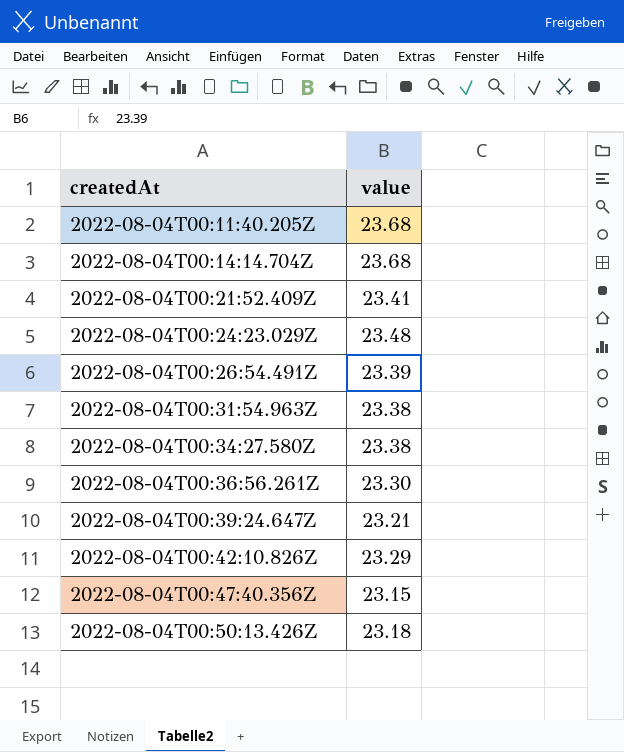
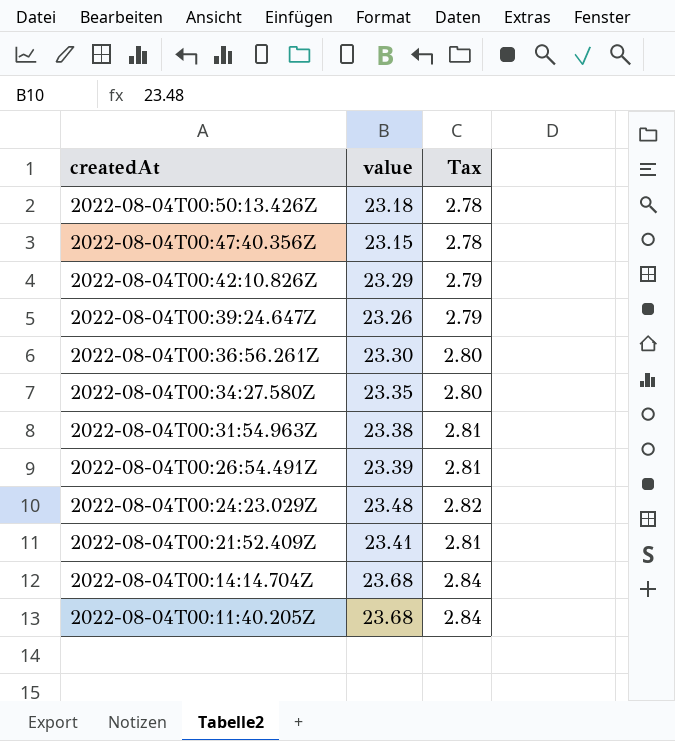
row order: createdAt ascending -> createdAt descending
column Tax | formula: none -> [value] * 0.12
2022-08-04T00:39:24.647Z | value: 23.21 -> 23.26
2022-08-04T00:34:27.580Z | value: 23.38 -> 23.35

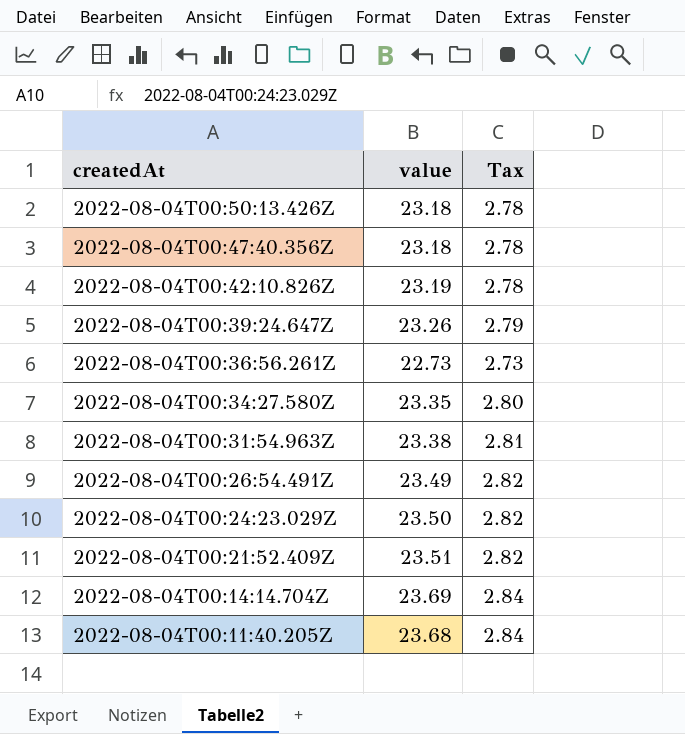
2022-08-04T00:47:40.356Z | value: 23.15 -> 23.18
2022-08-04T00:42:10.826Z | value: 23.29 -> 23.19
2022-08-04T00:42:10.826Z | Tax: 2.79 -> 2.78
2022-08-04T00:36:56.261Z | value: 23.30 -> 22.73
2022-08-04T00:36:56.261Z | Tax: 2.80 -> 2.73
2022-08-04T00:26:54.491Z | value: 23.39 -> 23.49
2022-08-04T00:26:54.491Z | Tax: 2.81 -> 2.82
2022-08-04T00:24:23.029Z | value: 23.48 -> 23.50
2022-08-04T00:21:52.409Z | value: 23.41 -> 23.51
2022-08-04T00:21:52.409Z | Tax: 2.81 -> 2.82
2022-08-04T00:14:14.704Z | value: 23.68 -> 23.69

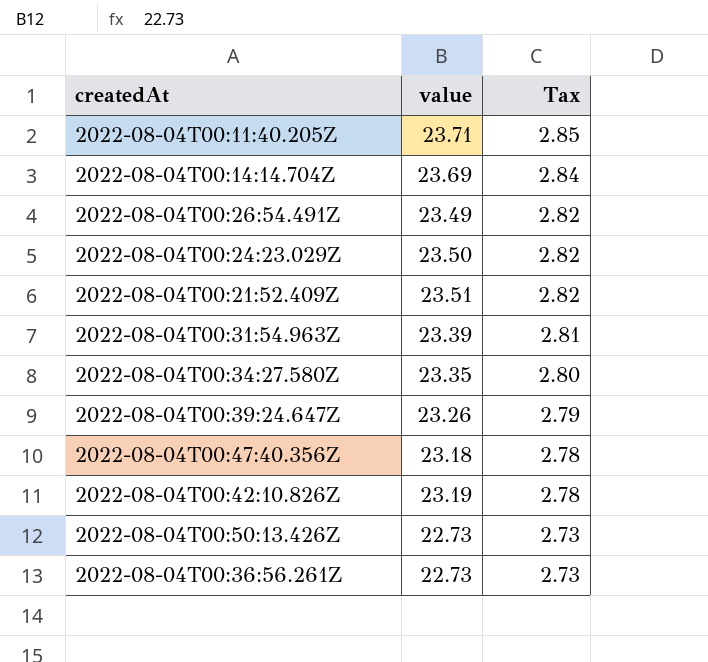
row order: createdAt descending -> Tax descending
2022-08-04T00:11:40.205Z | value: 23.68 -> 23.71
2022-08-04T00:11:40.205Z | Tax: 2.84 -> 2.85
2022-08-04T00:31:54.963Z | value: 23.38 -> 23.39
2022-08-04T00:50:13.426Z | value: 23.18 -> 22.73
2022-08-04T00:50:13.426Z | Tax: 2.78 -> 2.73

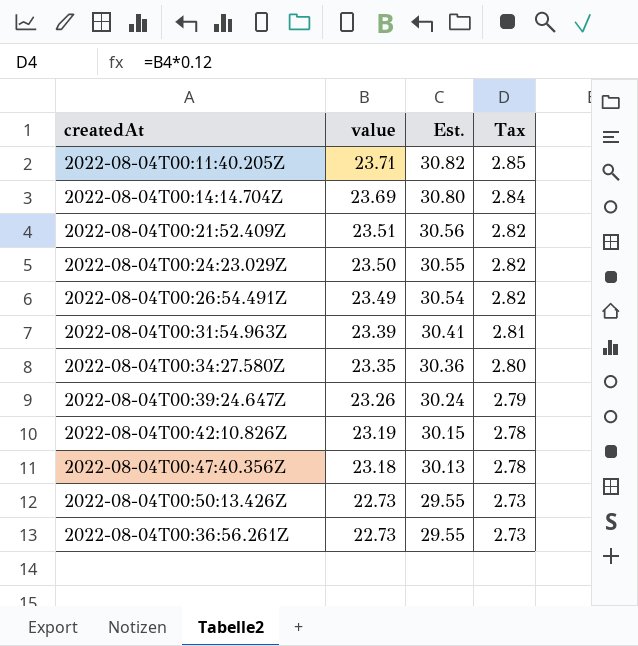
row order: Tax descending -> value descending
column Est. | formula: none -> [value] * 1.3

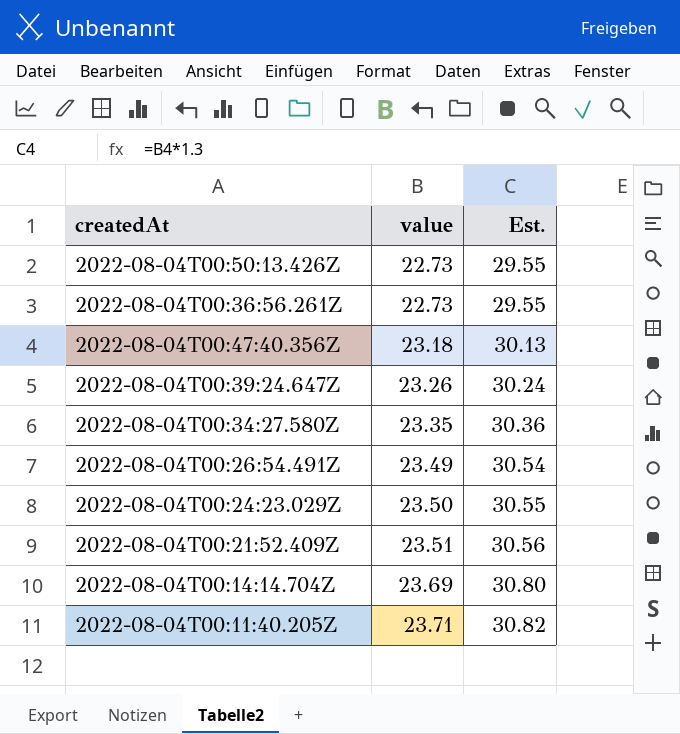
row order: value descending -> value ascending
column Tax | formula: [value] * 0.12 -> none
row 2022-08-04T00:31:54.963Z: 23.39 | 30.41 | 2.81 -> none
row 2022-08-04T00:42:10.826Z: 23.19 | 30.15 | 2.78 -> none

